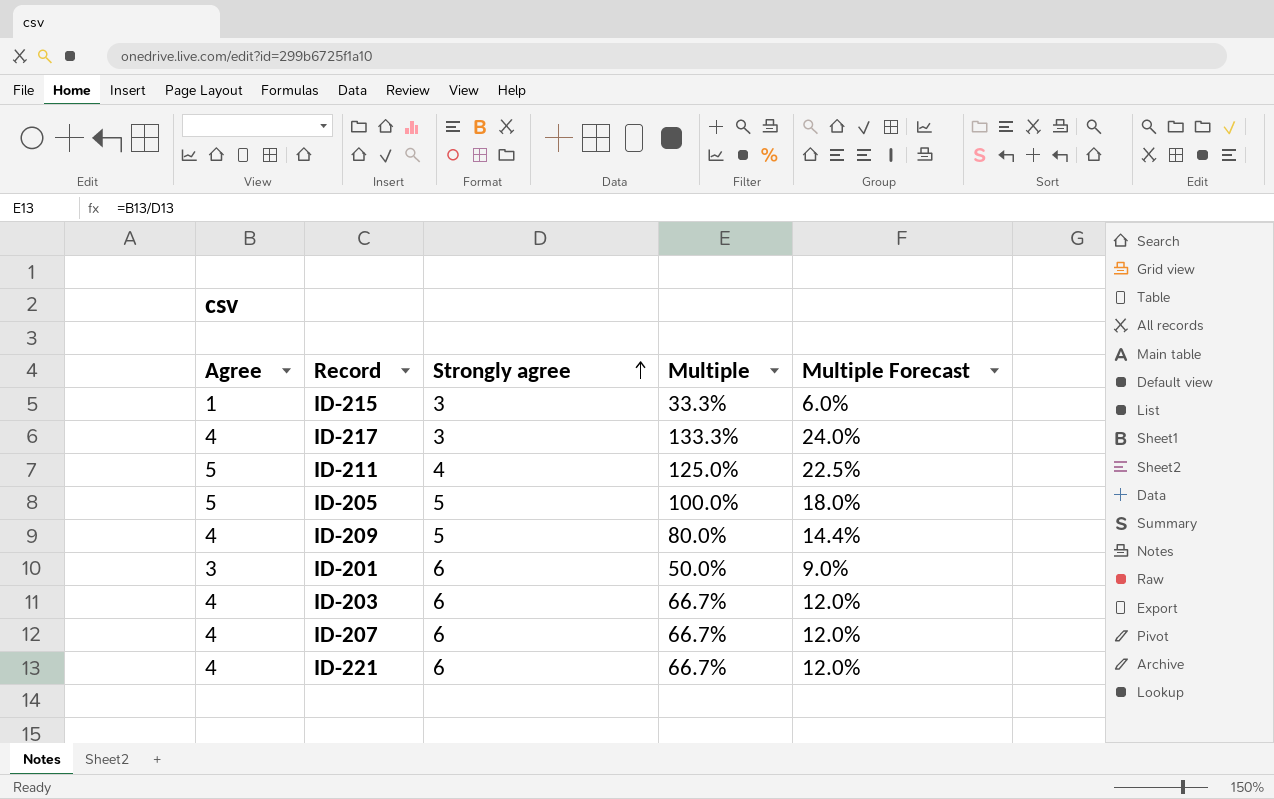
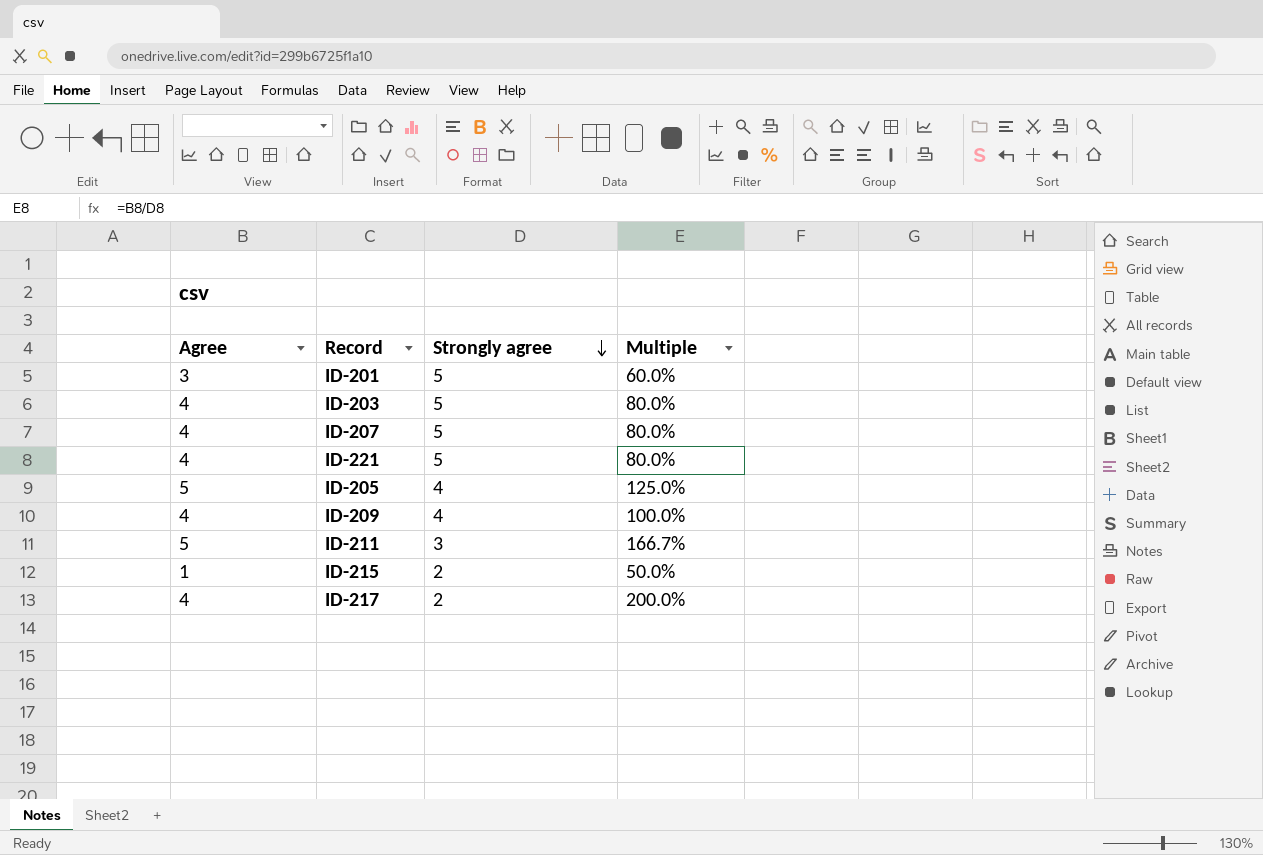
row order: Strongly agree ascending -> Strongly agree descending
column Multiple Forecast | formula: [Multiple] * 0.18 -> none
ID-201 | Strongly agree: 6 -> 5
ID-201 | Multiple: 50.0% -> 60.0%
ID-203 | Strongly agree: 6 -> 5
ID-203 | Multiple: 66.7% -> 80.0%
ID-207 | Strongly agree: 6 -> 5
ID-207 | Multiple: 66.7% -> 80.0%
ID-221 | Strongly agree: 6 -> 5
ID-221 | Multiple: 66.7% -> 80.0%
ID-205 | Strongly agree: 5 -> 4
ID-205 | Multiple: 100.0% -> 125.0%
ID-209 | Strongly agree: 5 -> 4
ID-209 | Multiple: 80.0% -> 100.0%
ID-211 | Strongly agree: 4 -> 3
ID-211 | Multiple: 125.0% -> 166.7%
ID-215 | Strongly agree: 3 -> 2
ID-215 | Multiple: 33.3% -> 50.0%
ID-217 | Strongly agree: 3 -> 2
ID-217 | Multiple: 133.3% -> 200.0%

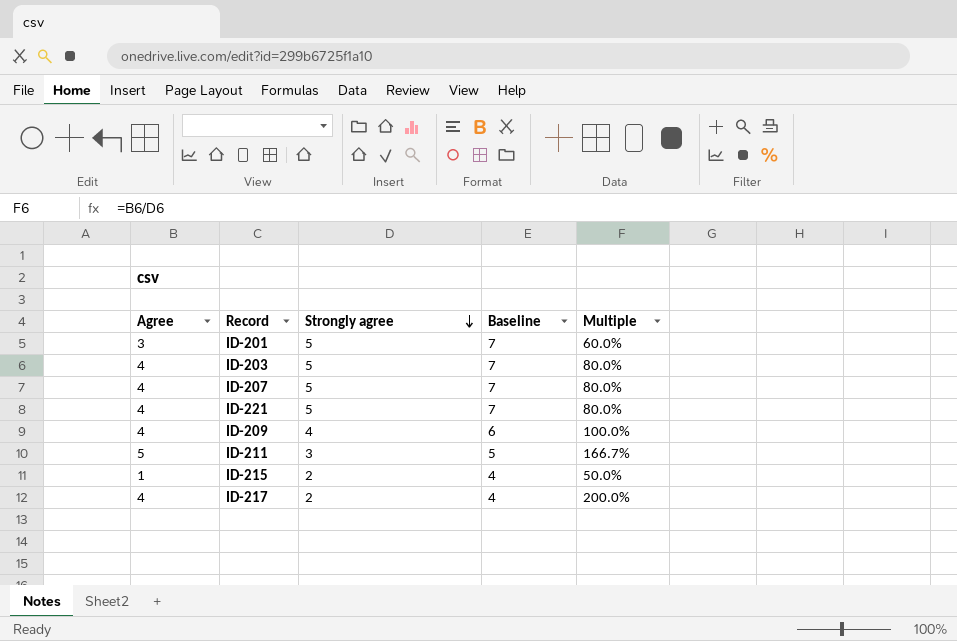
column Baseline | formula: none -> [Strongly agree] + 2
row ID-205: 5 | 4 | 125.0% -> none

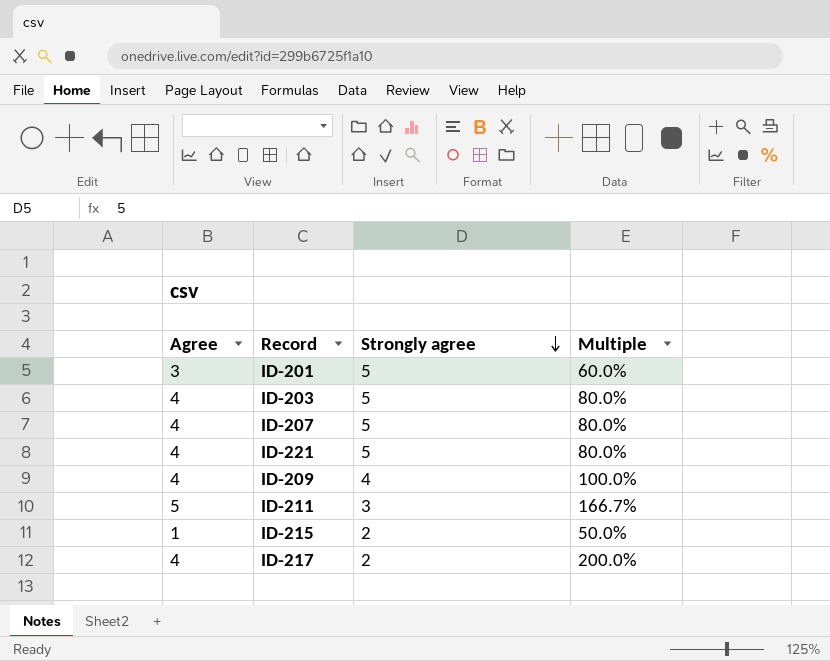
column Baseline | formula: [Strongly agree] + 2 -> none

